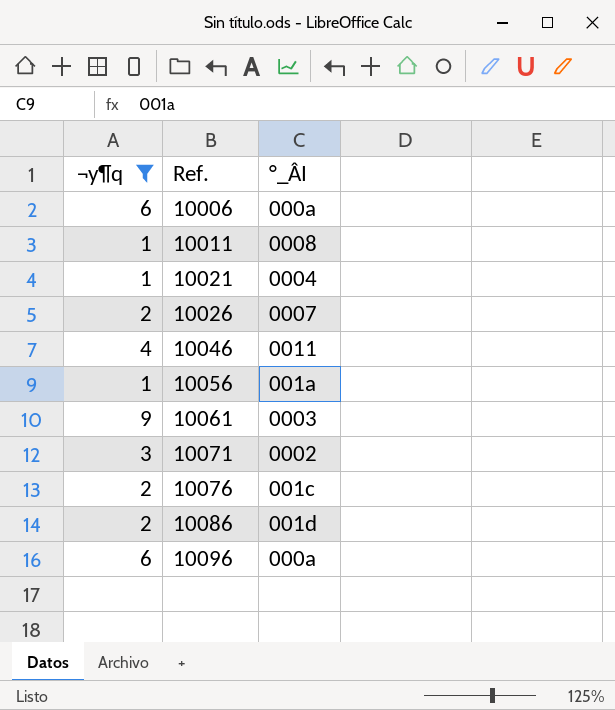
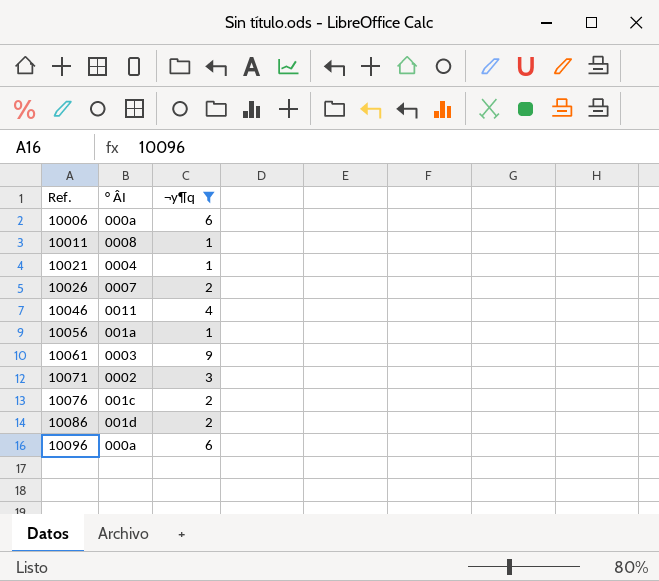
column name: °_ÂI -> ° ÂI
column ¬y¶q | position: 1 -> 3

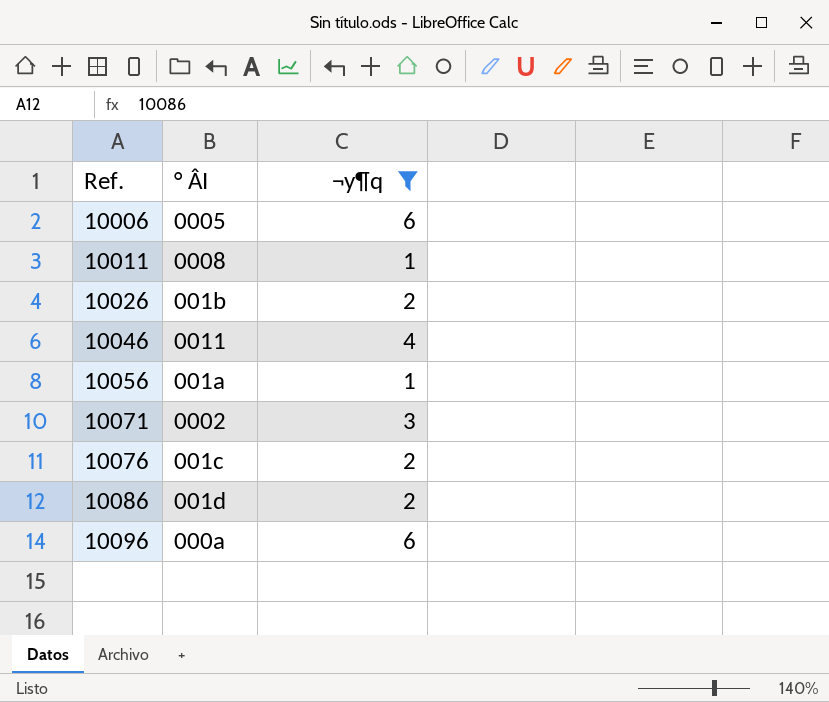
row 10021: 0004 | 1 -> none
row 10061: 0003 | 9 -> none
10006 | ° ÂI: 000a -> 0005
10026 | ° ÂI: 0007 -> 001b

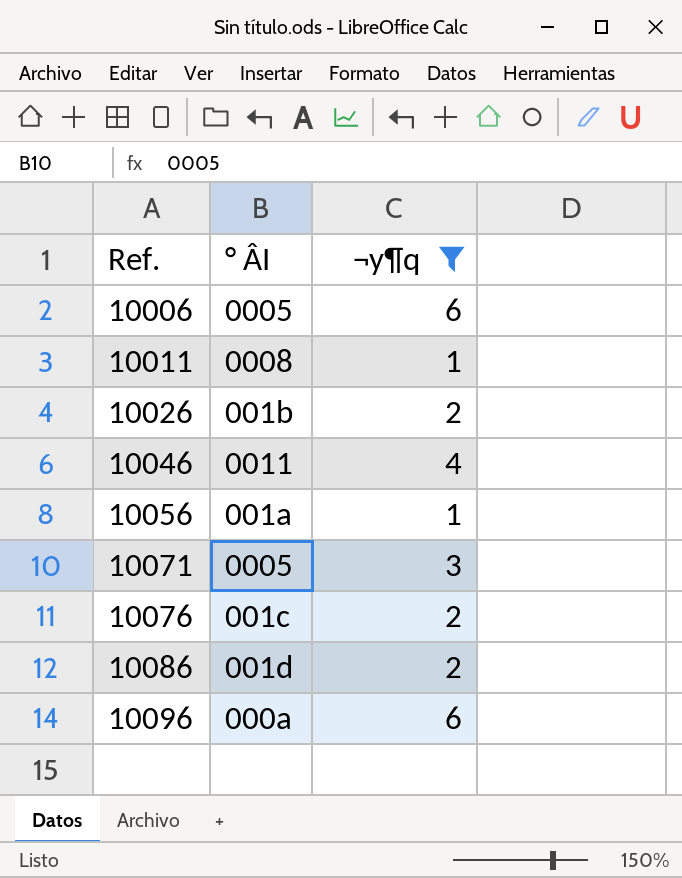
10071 | ° ÂI: 0002 -> 0005

